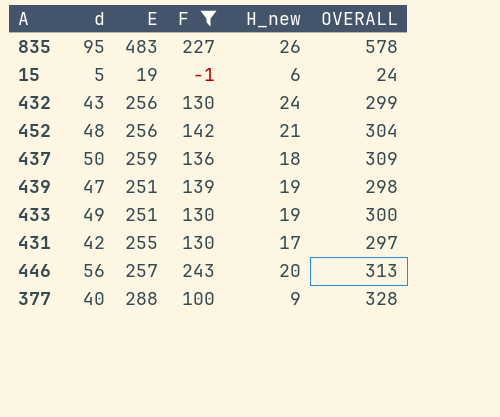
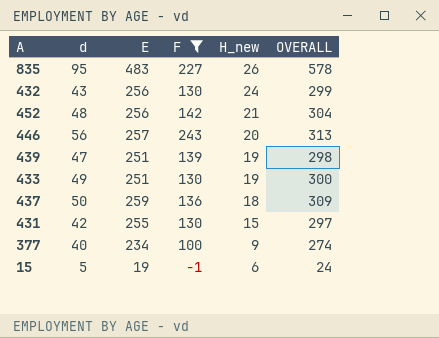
row order: none -> H_new descending
431 | H_new: 17 -> 15
377 | E: 288 -> 234
377 | OVERALL: 328 -> 274

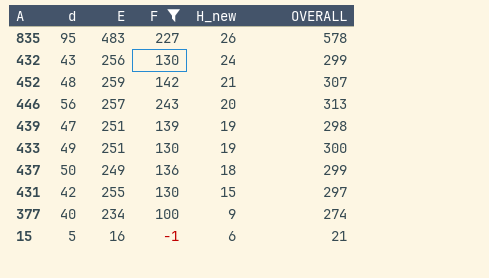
452 | E: 256 -> 259
452 | OVERALL: 304 -> 307
437 | E: 259 -> 249
437 | OVERALL: 309 -> 299
15 | E: 19 -> 16
15 | OVERALL: 24 -> 21

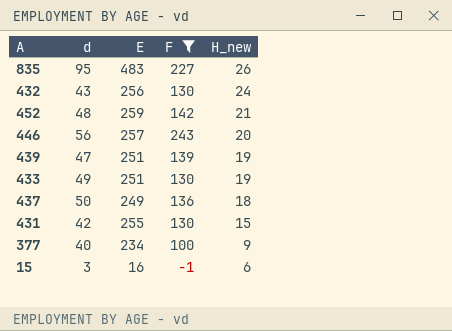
column OVERALL | formula: [d] + [E] -> none
15 | d: 5 -> 3

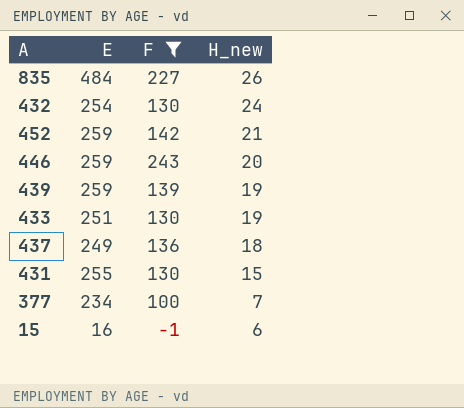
column d | position: 2 -> none
835 | E: 483 -> 484
432 | E: 256 -> 254
446 | E: 257 -> 259
439 | E: 251 -> 259
377 | H_new: 9 -> 7

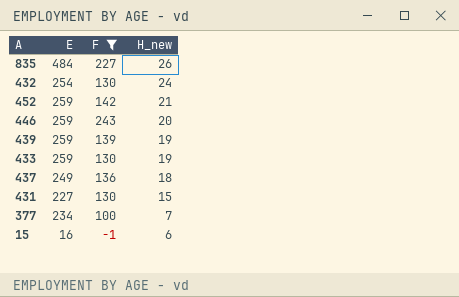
433 | E: 251 -> 259
431 | E: 255 -> 227

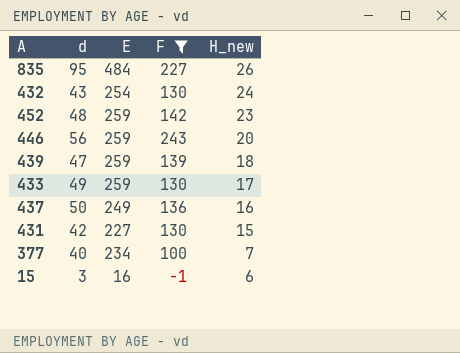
column d | position: none -> 2
452 | H_new: 21 -> 23
439 | H_new: 19 -> 18
433 | H_new: 19 -> 17
437 | H_new: 18 -> 16

